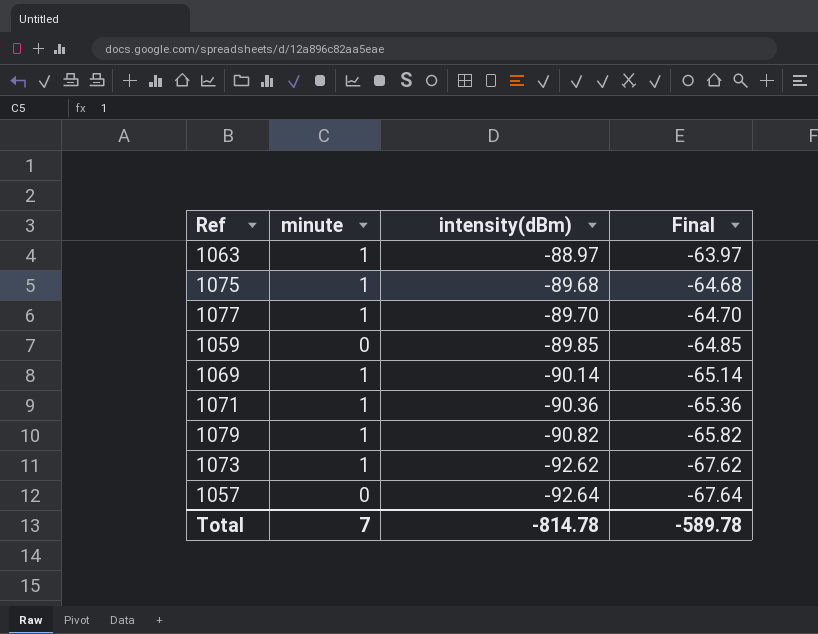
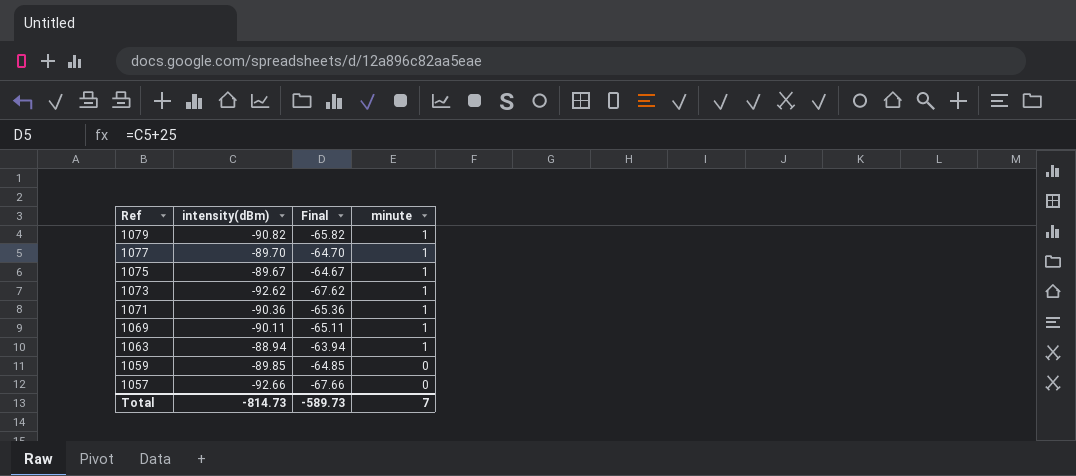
row order: intensity(dBm) descending -> Ref descending
column minute | position: 2 -> 4
1075 | intensity(dBm): -89.68 -> -89.67
1075 | Final: -64.68 -> -64.67
1069 | intensity(dBm): -90.14 -> -90.11
1069 | Final: -65.14 -> -65.11
1063 | intensity(dBm): -88.97 -> -88.94
1063 | Final: -63.97 -> -63.94
1057 | intensity(dBm): -92.64 -> -92.66
1057 | Final: -67.64 -> -67.66
Total | intensity(dBm): -814.78 -> -814.73
Total | Final: -589.78 -> -589.73

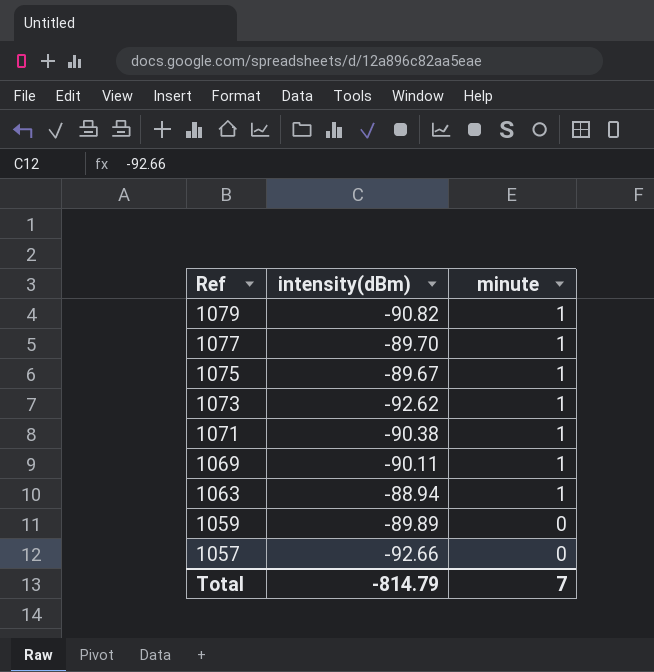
column Final | formula: [intensity(dBm)] + 25 -> none
1071 | intensity(dBm): -90.36 -> -90.38
1059 | intensity(dBm): -89.85 -> -89.89
Total | intensity(dBm): -814.73 -> -814.79

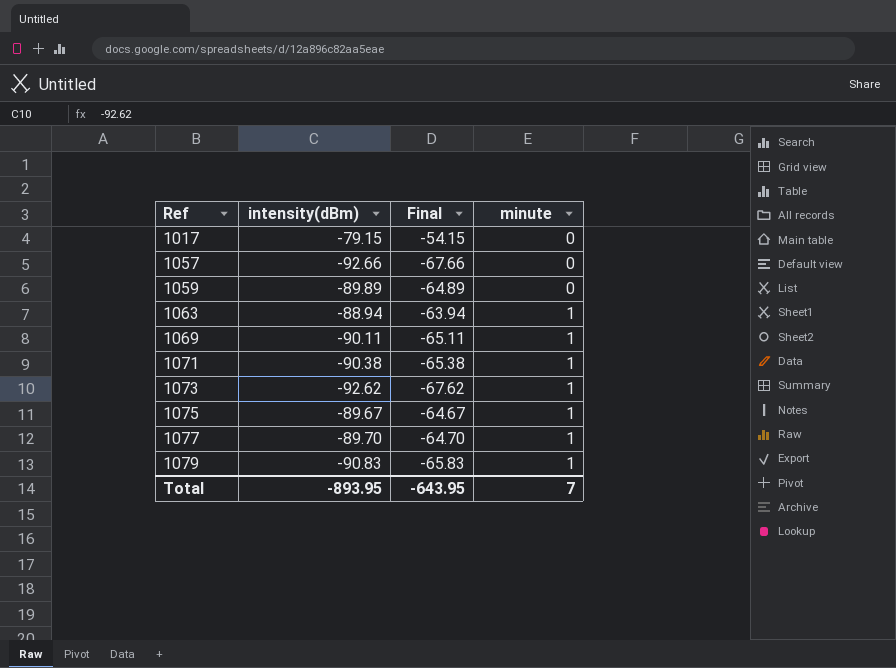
row order: Ref descending -> Ref ascending
column Final | formula: none -> [intensity(dBm)] + 25
row 1017: none -> -79.15 | -54.15 | 0
1079 | intensity(dBm): -90.82 -> -90.83
Total | intensity(dBm): -814.79 -> -893.95

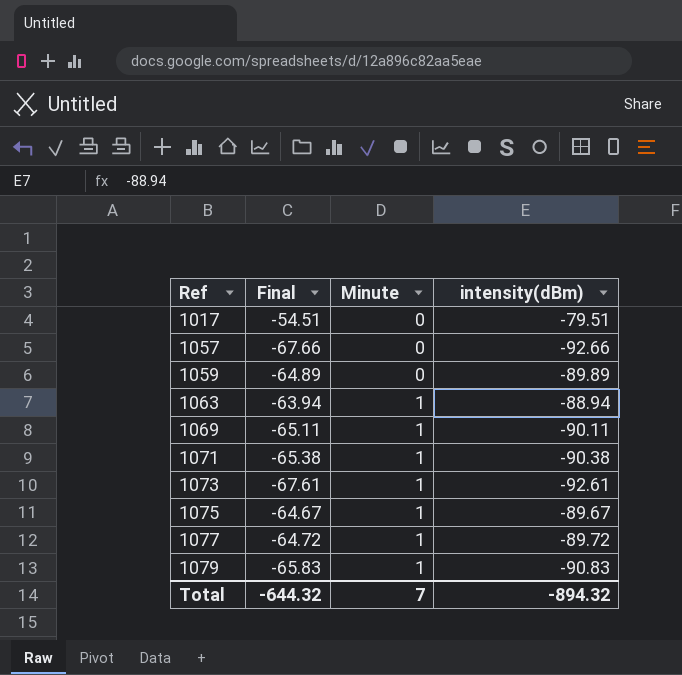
column name: minute -> Minute
column intensity(dBm) | position: 2 -> 4
1017 | Final: -54.15 -> -54.51
1017 | intensity(dBm): -79.15 -> -79.51
1073 | Final: -67.62 -> -67.61
1073 | intensity(dBm): -92.62 -> -92.61
1077 | Final: -64.70 -> -64.72
1077 | intensity(dBm): -89.70 -> -89.72
Total | Final: -643.95 -> -644.32
Total | intensity(dBm): -893.95 -> -894.32

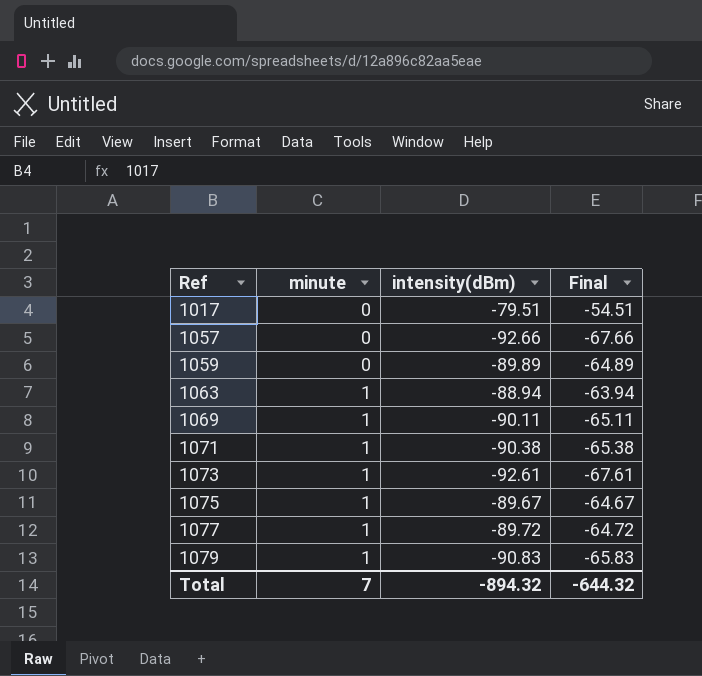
column name: Minute -> minute
column Final | position: 2 -> 4

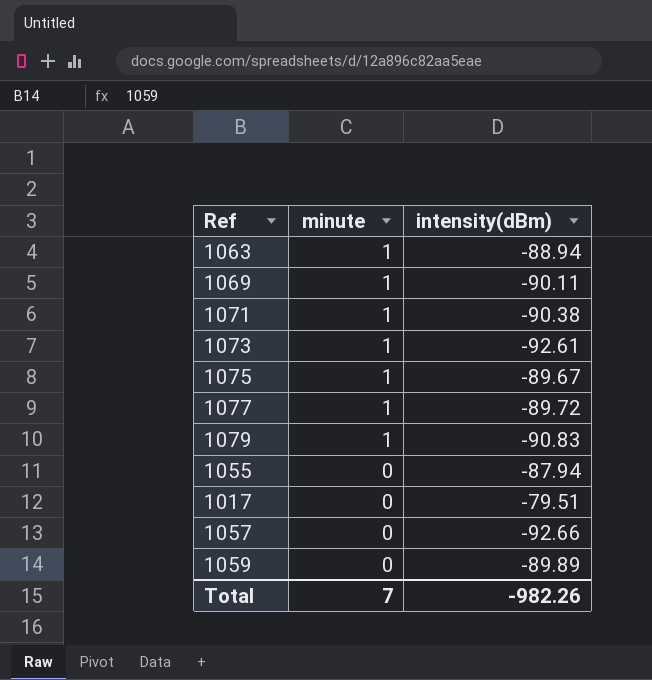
row order: Ref ascending -> minute descending
column Final | formula: [intensity(dBm)] + 25 -> none
row 1055: none -> 0 | -87.94
Total | intensity(dBm): -894.32 -> -982.26

